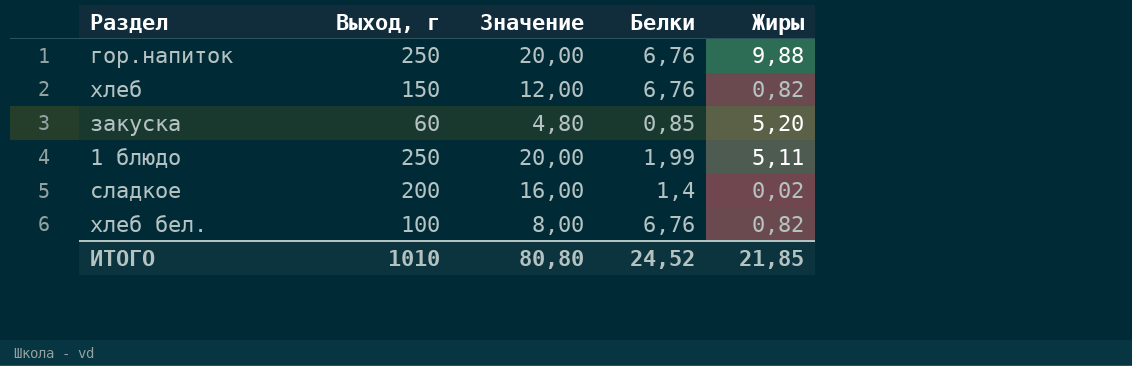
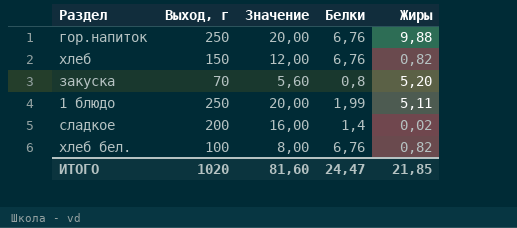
закуска | Выход, г: 60 -> 70
закуска | Значение: 4,80 -> 5,60
закуска | Белки: 0,85 -> 0,8
ИТОГО | Выход, г: 1010 -> 1020
ИТОГО | Значение: 80,80 -> 81,60
ИТОГО | Белки: 24,52 -> 24,47

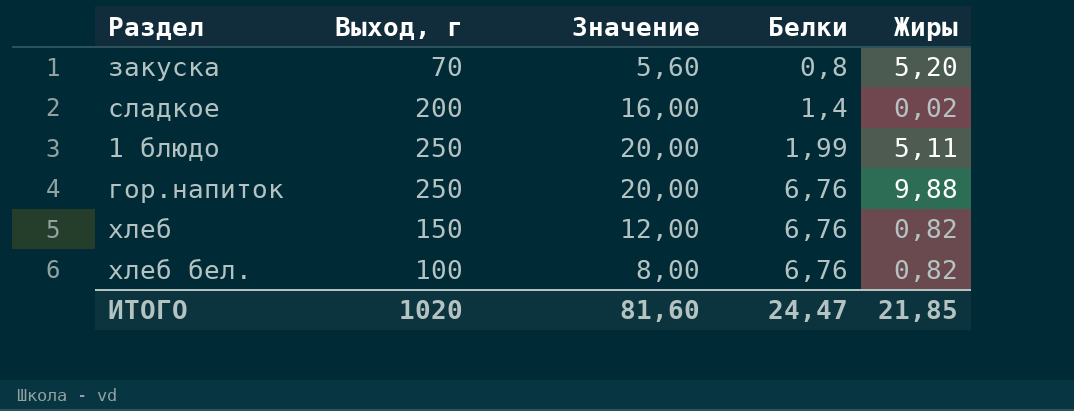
row order: none -> Белки ascending

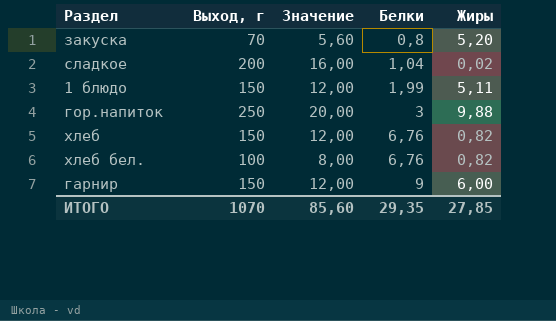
сладкое | Белки: 1,4 -> 1,04
1 блюдо | Выход, г: 250 -> 150
1 блюдо | Значение: 20,00 -> 12,00
гор.напиток | Белки: 6,76 -> 3
row гарнир: none -> 150 | 12,00 | 9 | 6,00
ИТОГО | Выход, г: 1020 -> 1070
ИТОГО | Значение: 81,60 -> 85,60
ИТОГО | Белки: 24,47 -> 29,35
ИТОГО | Жиры: 21,85 -> 27,85

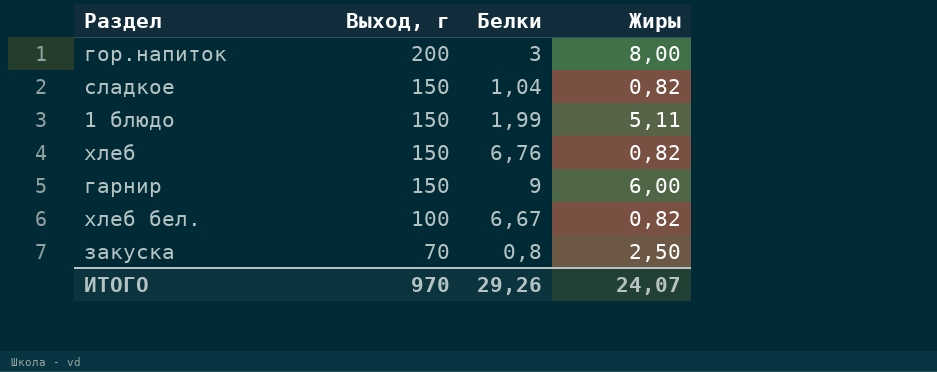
row order: Белки ascending -> Выход, г descending
column Значение | formula: [Выход, г] * 0,08 -> none
гор.напиток | Выход, г: 250 -> 200
гор.напиток | Жиры: 9,88 -> 8,00
сладкое | Выход, г: 200 -> 150
сладкое | Жиры: 0,02 -> 0,82
хлеб бел. | Белки: 6,76 -> 6,67
закуска | Жиры: 5,20 -> 2,50
ИТОГО | Выход, г: 1070 -> 970
ИТОГО | Белки: 29,35 -> 29,26
ИТОГО | Жиры: 27,85 -> 24,07

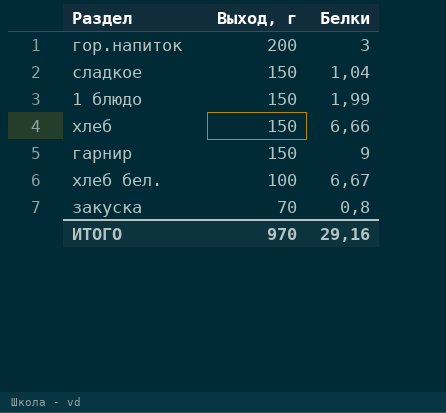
column Жиры | position: 4 -> none
хлеб | Белки: 6,76 -> 6,66
ИТОГО | Белки: 29,26 -> 29,16

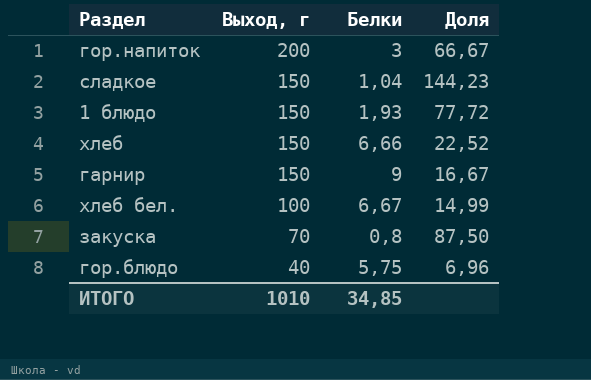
column Доля | formula: none -> [Выход, г] / [Белки]
1 блюдо | Белки: 1,99 -> 1,93
row гор.блюдо: none -> 40 | 5,75 | 6,96
ИТОГО | Выход, г: 970 -> 1010
ИТОГО | Белки: 29,16 -> 34,85

